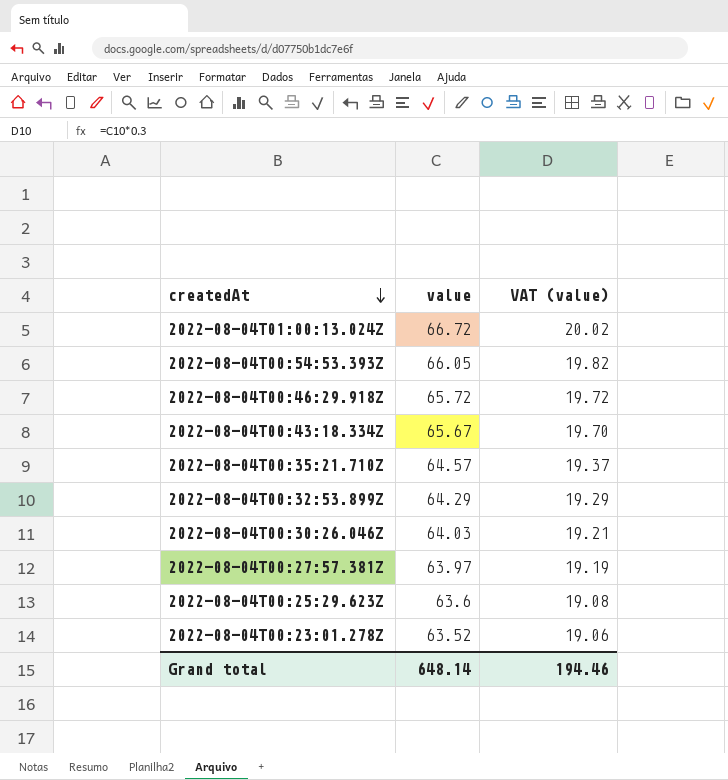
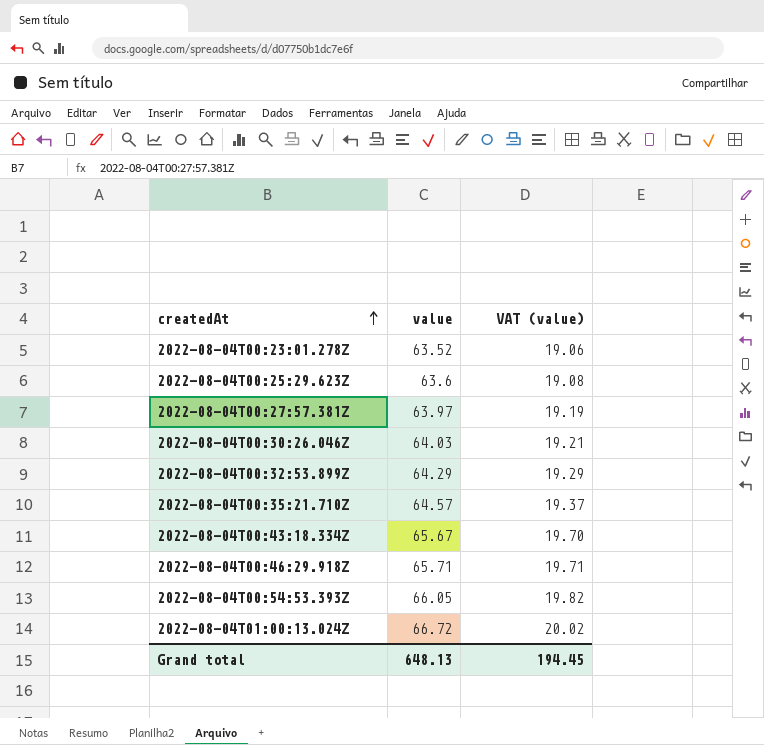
row order: createdAt descending -> createdAt ascending
2022-08-04T00:46:29.918Z | value: 65.72 -> 65.71
2022-08-04T00:46:29.918Z | VAT (value): 19.72 -> 19.71
Grand total | value: 648.14 -> 648.13
Grand total | VAT (value): 194.46 -> 194.45

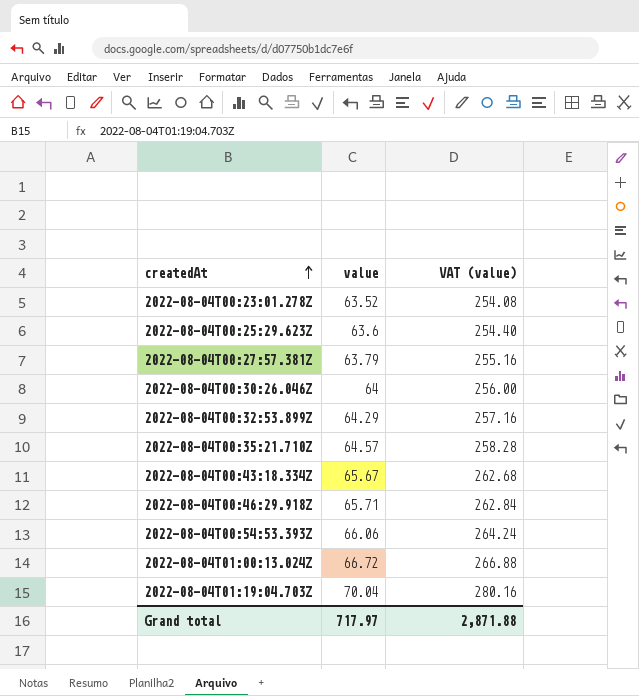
column VAT (value) | formula: [value] * 0.3 -> [value] * 4
2022-08-04T00:27:57.381Z | value: 63.97 -> 63.79
2022-08-04T00:30:26.046Z | value: 64.03 -> 64
2022-08-04T00:54:53.393Z | value: 66.05 -> 66.06
row 2022-08-04T01:19:04.703Z: none -> 70.04 | 280.16
Grand total | value: 648.13 -> 717.97
Grand total | VAT (value): 194.45 -> 2,871.88

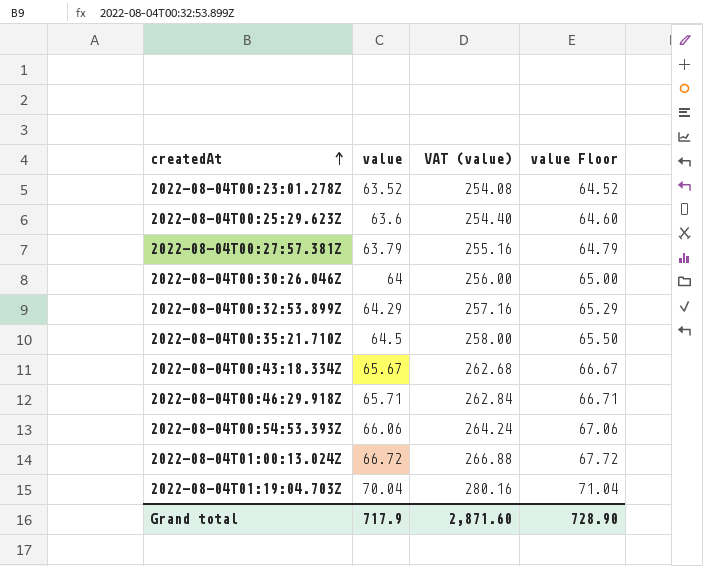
column value Floor | formula: none -> [value] + 1
2022-08-04T00:35:21.710Z | value: 64.57 -> 64.5
2022-08-04T00:35:21.710Z | VAT (value): 258.28 -> 258.00
Grand total | value: 717.97 -> 717.9
Grand total | VAT (value): 2,871.88 -> 2,871.60

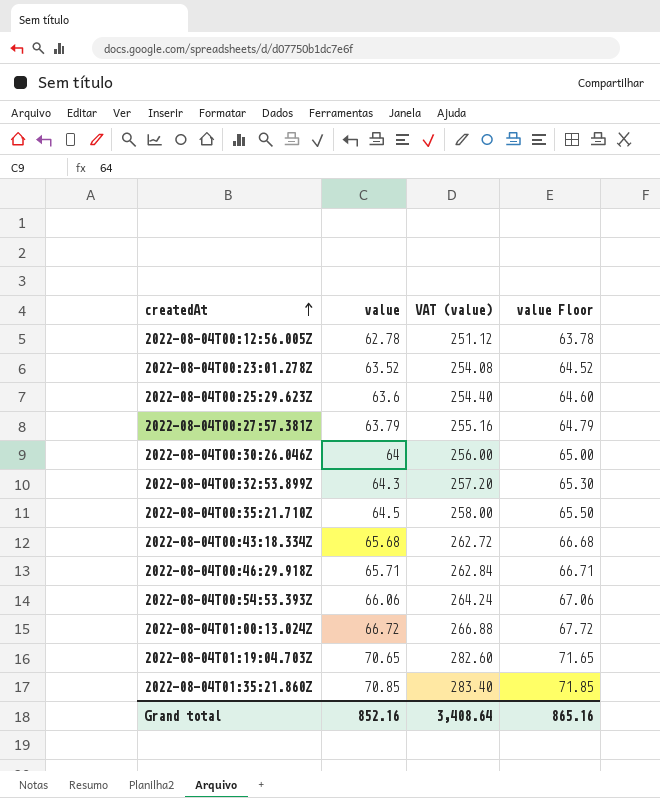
row 2022-08-04T00:12:56.005Z: none -> 62.78 | 251.12 | 63.78
2022-08-04T00:32:53.899Z | value: 64.29 -> 64.3
2022-08-04T00:32:53.899Z | VAT (value): 257.16 -> 257.20
2022-08-04T00:32:53.899Z | value Floor: 65.29 -> 65.30
2022-08-04T00:43:18.334Z | value: 65.67 -> 65.68
2022-08-04T00:43:18.334Z | VAT (value): 262.68 -> 262.72
2022-08-04T00:43:18.334Z | value Floor: 66.67 -> 66.68
2022-08-04T01:19:04.703Z | value: 70.04 -> 70.65
2022-08-04T01:19:04.703Z | VAT (value): 280.16 -> 282.60
2022-08-04T01:19:04.703Z | value Floor: 71.04 -> 71.65
row 2022-08-04T01:35:21.860Z: none -> 70.85 | 283.40 | 71.85
Grand total | value: 717.9 -> 852.16
Grand total | VAT (value): 2,871.60 -> 3,408.64
Grand total | value Floor: 728.90 -> 865.16

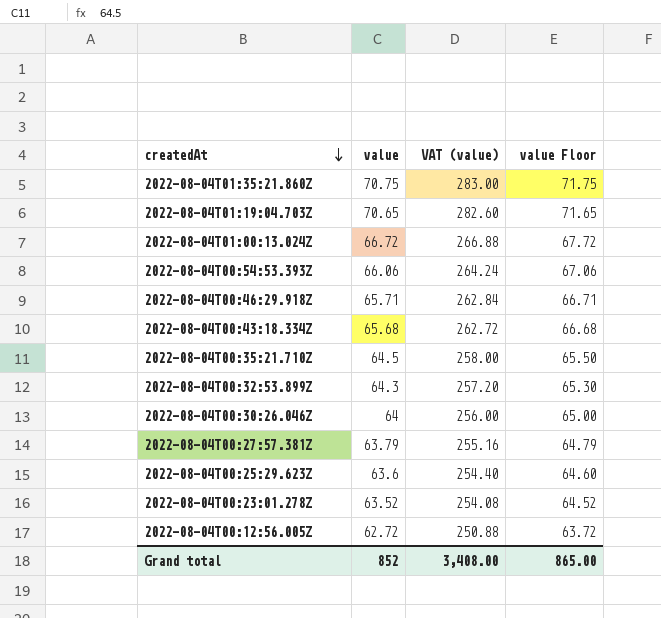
row order: createdAt ascending -> createdAt descending
2022-08-04T01:35:21.860Z | value: 70.85 -> 70.75
2022-08-04T01:35:21.860Z | VAT (value): 283.40 -> 283.00
2022-08-04T01:35:21.860Z | value Floor: 71.85 -> 71.75
2022-08-04T00:12:56.005Z | value: 62.78 -> 62.72
2022-08-04T00:12:56.005Z | VAT (value): 251.12 -> 250.88
2022-08-04T00:12:56.005Z | value Floor: 63.78 -> 63.72
Grand total | value: 852.16 -> 852
Grand total | VAT (value): 3,408.64 -> 3,408.00
Grand total | value Floor: 865.16 -> 865.00

